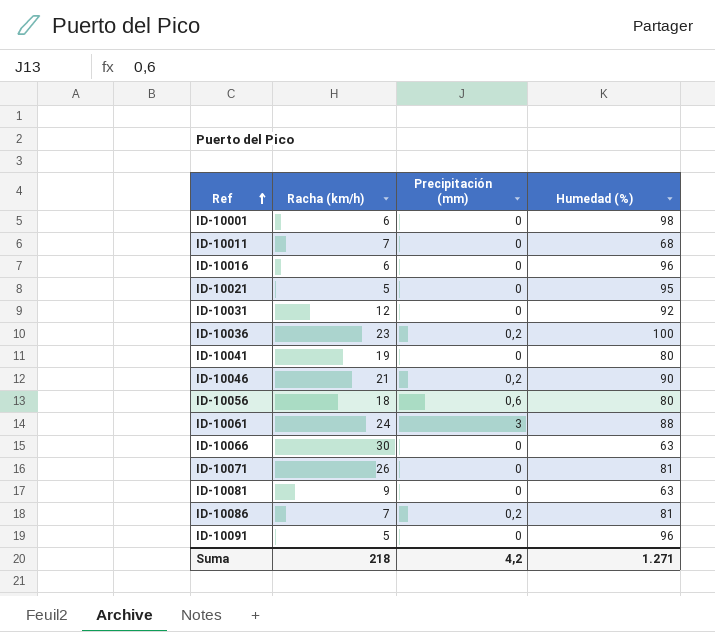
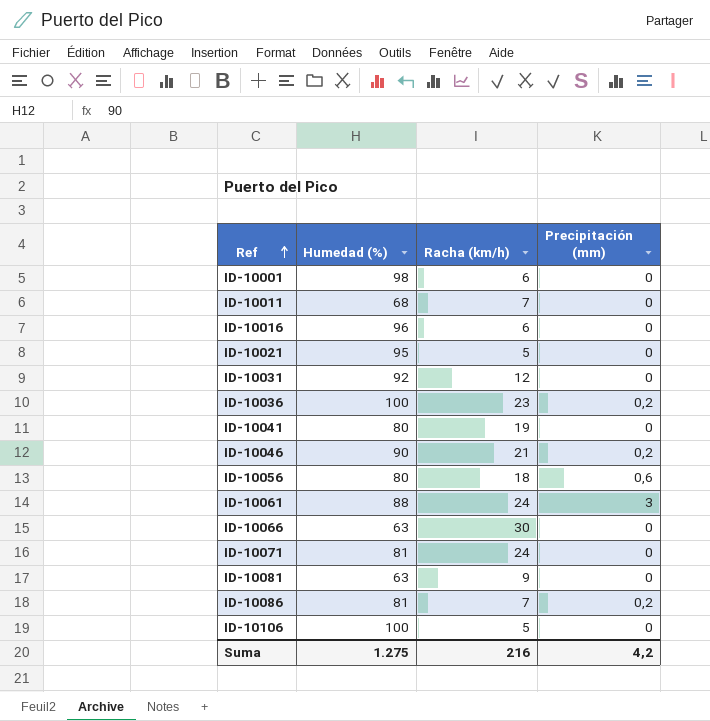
column Humedad (%) | position: 4 -> 2
row ID-10091: 5 | 0 | 96 -> none
ID-10071 | Racha (km/h): 26 -> 24
row ID-10106: none -> 100 | 5 | 0
Suma | Humedad (%): 1.271 -> 1.275
Suma | Racha (km/h): 218 -> 216

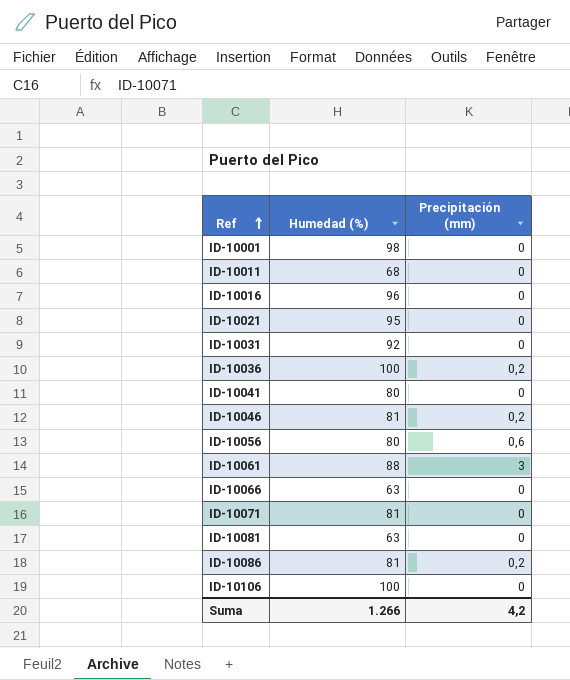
column Racha (km/h) | position: 3 -> none
ID-10046 | Humedad (%): 90 -> 81
Suma | Humedad (%): 1.275 -> 1.266

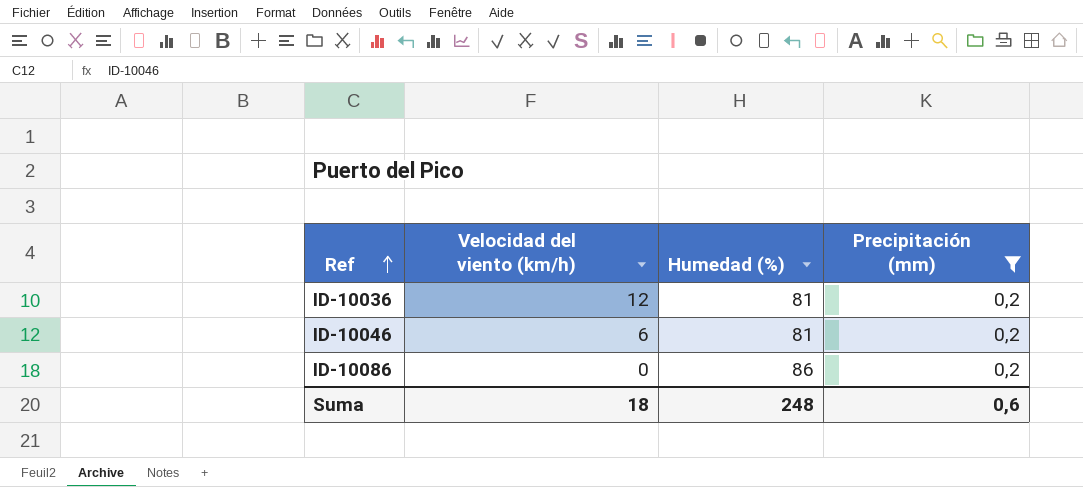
filter: none -> Precipitación (mm) = 0,2
column Velocidad del viento (km/h) | position: none -> 2
ID-10036 | Humedad (%): 100 -> 81
ID-10086 | Humedad (%): 81 -> 86
Suma | Humedad (%): 1.266 -> 248
Suma | Precipitación (mm): 4,2 -> 0,6

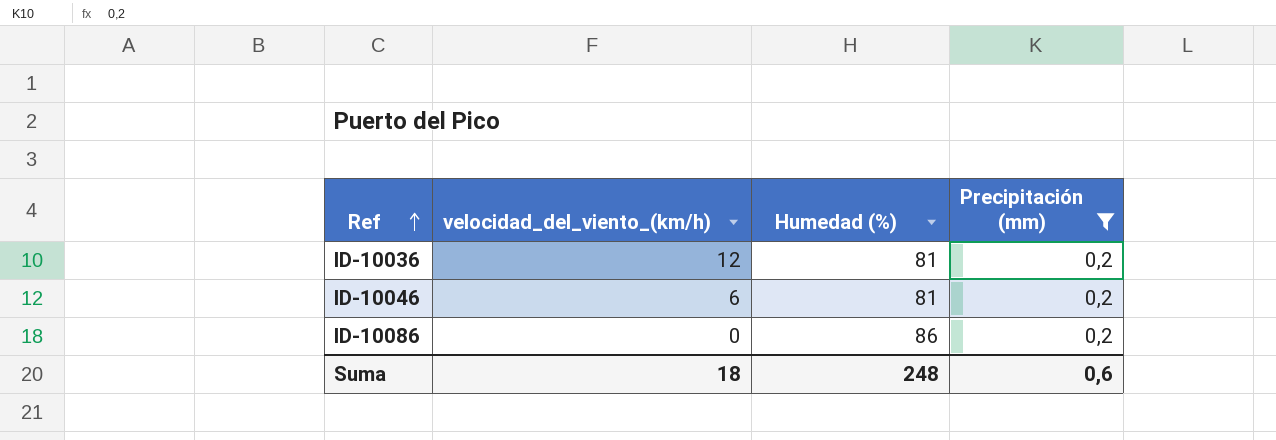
column name: Velocidad del viento (km/h) -> velocidad_del_viento_(km/h)

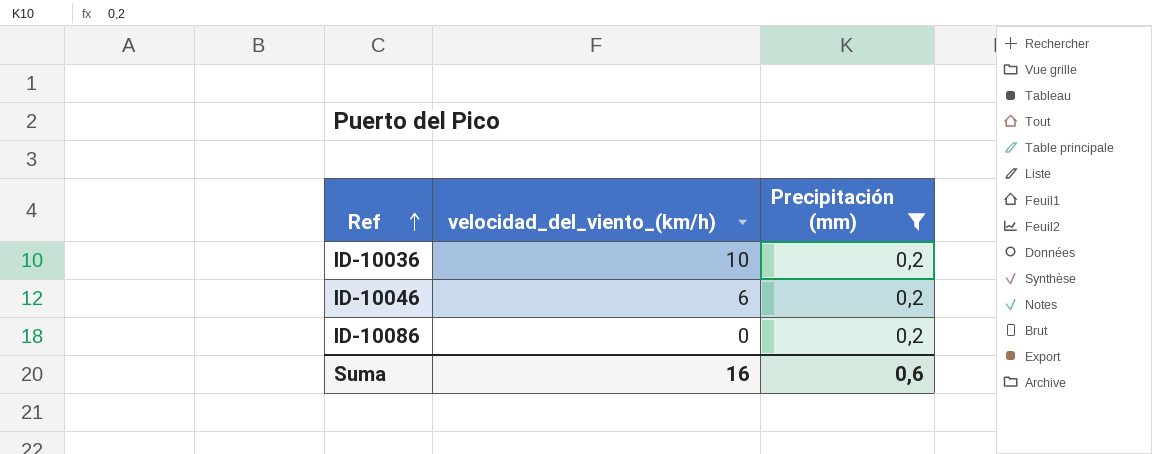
column Humedad (%) | position: 3 -> none
ID-10036 | velocidad_del_viento_(km/h): 12 -> 10
Suma | velocidad_del_viento_(km/h): 18 -> 16

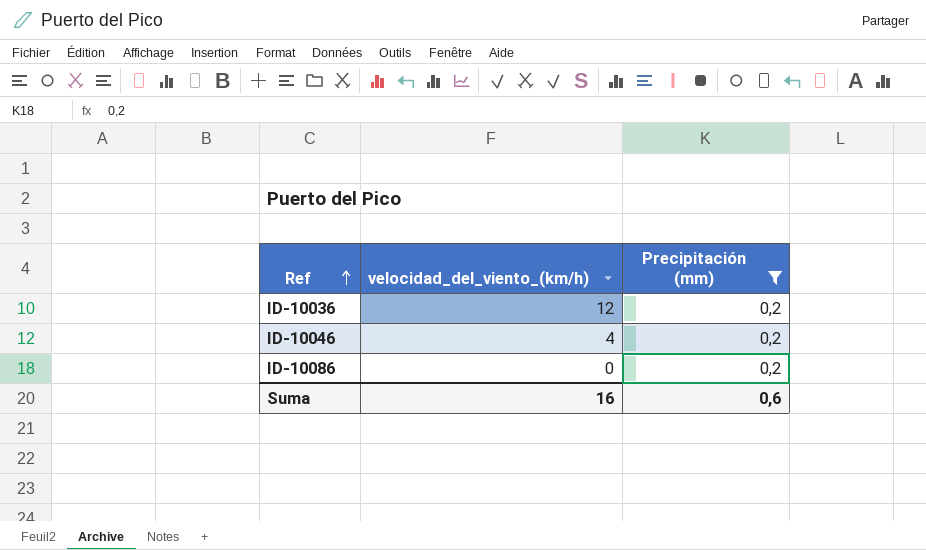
ID-10036 | velocidad_del_viento_(km/h): 10 -> 12
ID-10046 | velocidad_del_viento_(km/h): 6 -> 4

